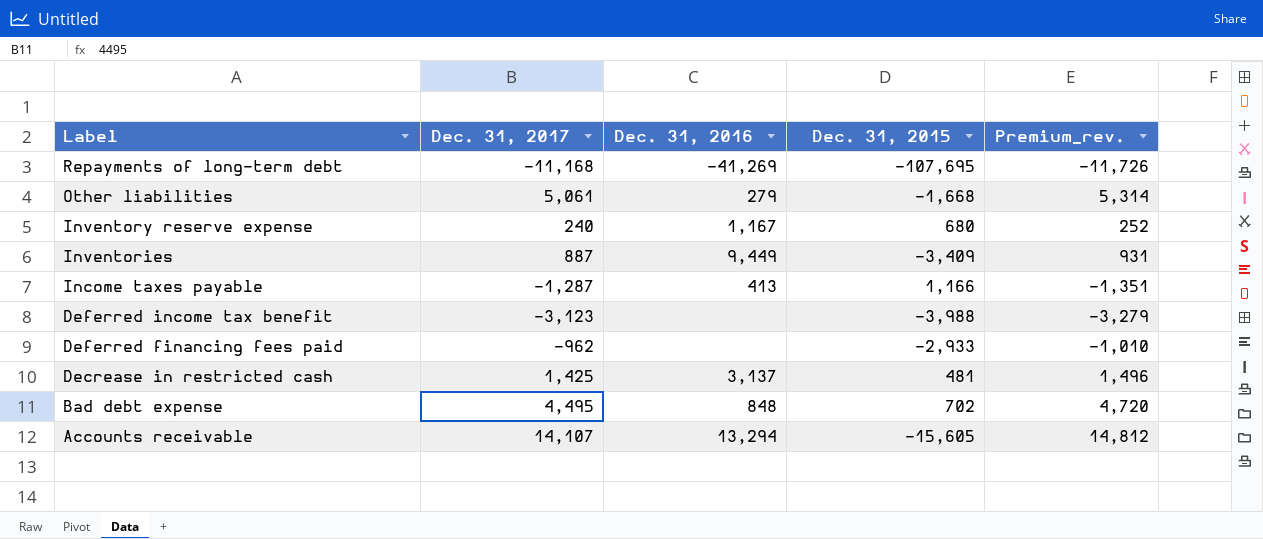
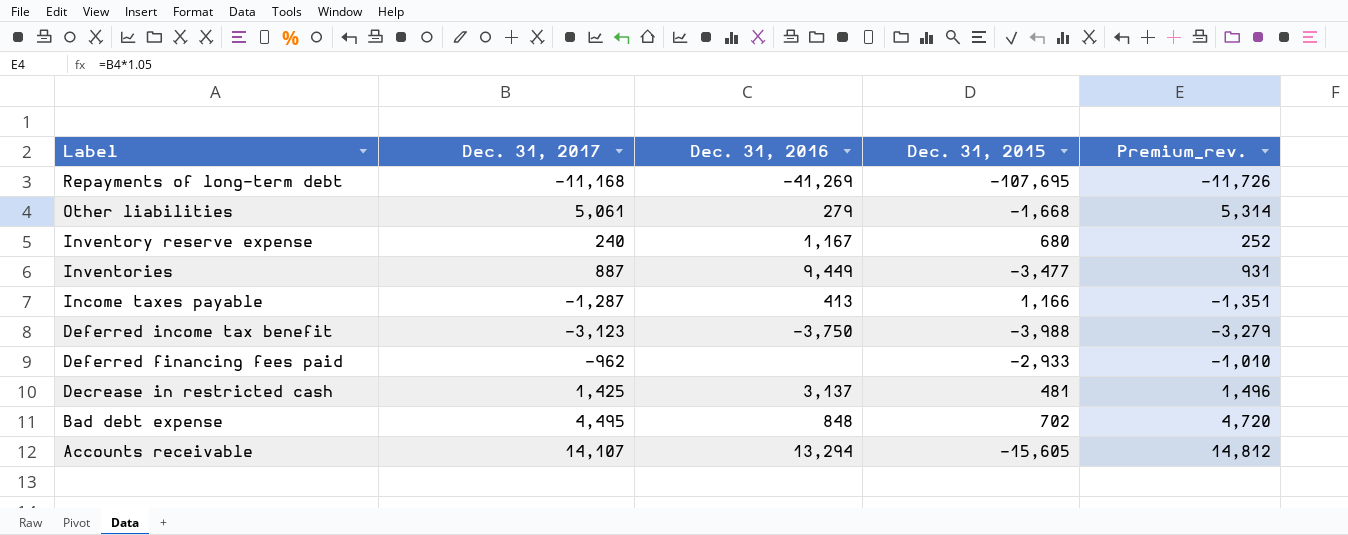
Inventories | Dec. 31, 2015: -3,409 -> -3,477
Deferred income tax benefit | Dec. 31, 2016: none -> -3,750

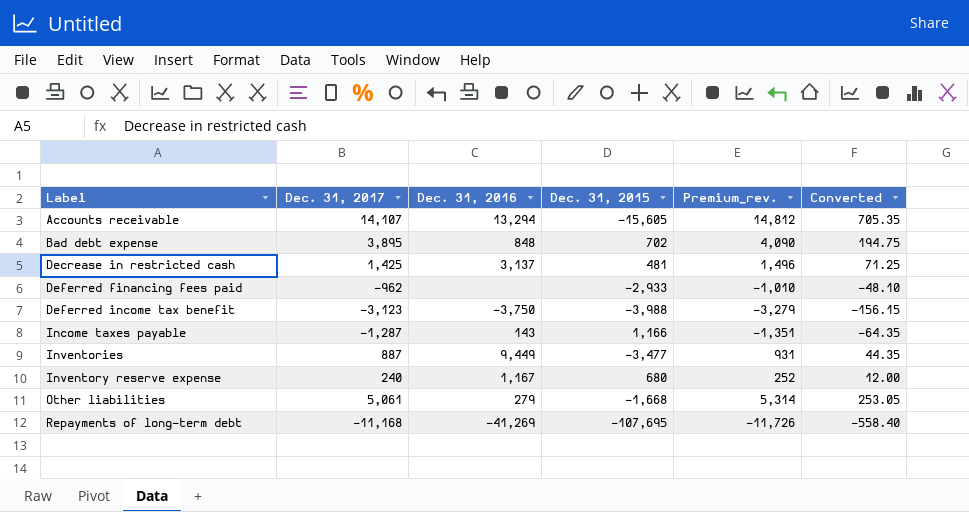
row order: Label descending -> Label ascending
column Converted | formula: none -> [Dec. 31, 2017] * 0.05
Bad debt expense | Dec. 31, 2017: 4,495 -> 3,895
Bad debt expense | Premium_rev.: 4,720 -> 4,090
Income taxes payable | Dec. 31, 2016: 413 -> 143

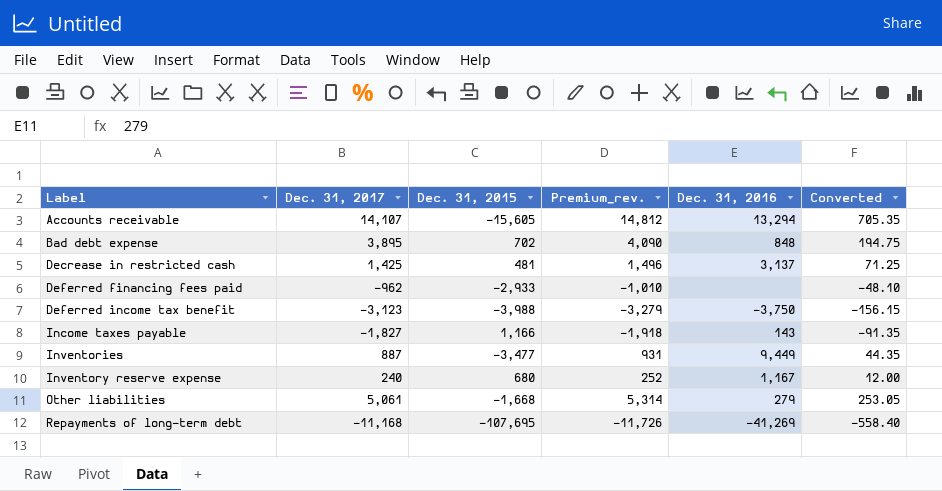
column Dec. 31, 2016 | position: 3 -> 5
Income taxes payable | Dec. 31, 2017: -1,287 -> -1,827
Income taxes payable | Premium_rev.: -1,351 -> -1,918
Income taxes payable | Converted: -64.35 -> -91.35

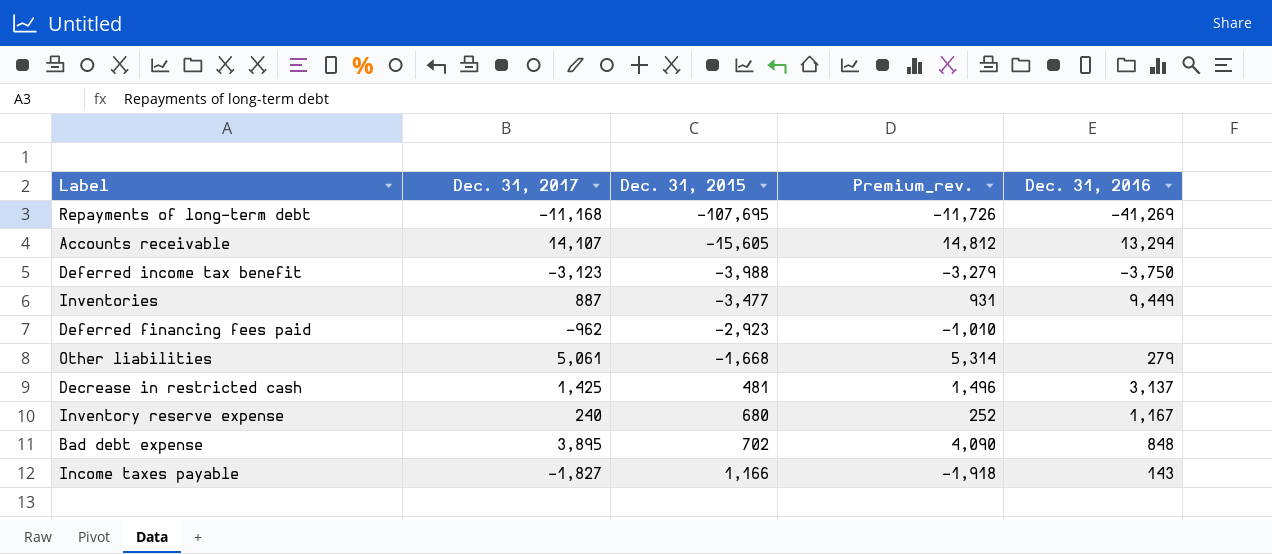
row order: Label ascending -> Dec. 31, 2015 ascending
column Converted | formula: [Dec. 31, 2017] * 0.05 -> none
Deferred financing fees paid | Dec. 31, 2015: -2,933 -> -2,923

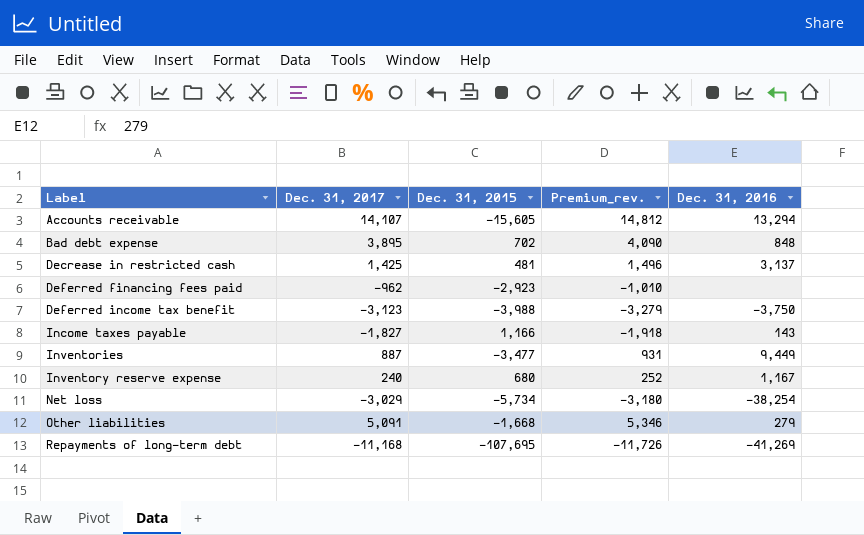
row order: Dec. 31, 2015 ascending -> Label ascending
row Net loss: none -> -3,029 | -5,734 | -3,180 | -38,254
Other liabilities | Dec. 31, 2017: 5,061 -> 5,091
Other liabilities | Premium_rev.: 5,314 -> 5,346

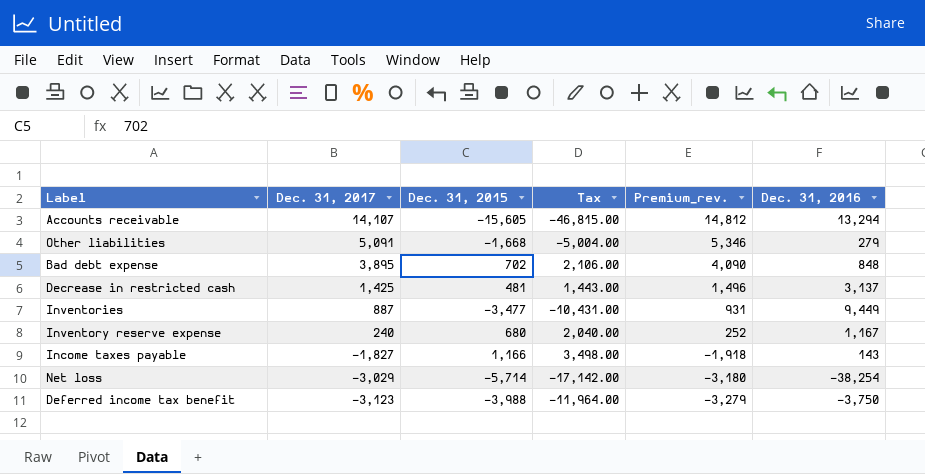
row order: Label ascending -> Dec. 31, 2017 descending
column Tax | formula: none -> [Dec. 31, 2015] * 3
row Deferred financing fees paid: -962 | -2,923 | -1,010 | none -> none
row Repayments of long-term debt: -11,168 | -107,695 | -11,726 | -41,269 -> none
Net loss | Dec. 31, 2015: -5,734 -> -5,714

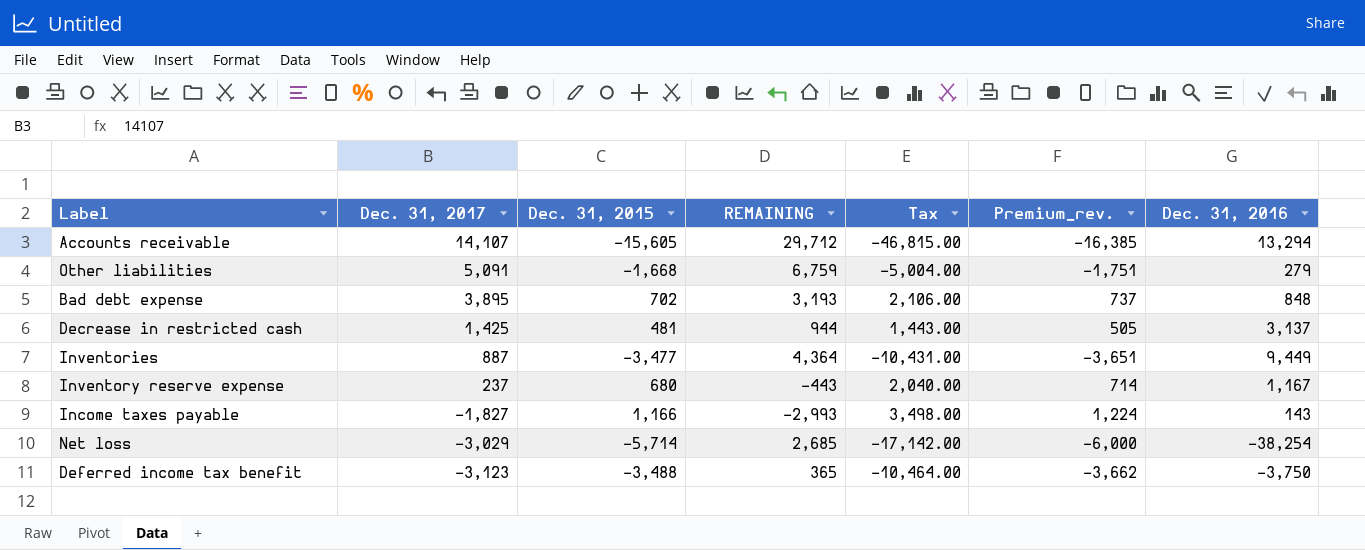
column REMAINING | formula: none -> [Dec. 31, 2017] - [Dec. 31, 2015]
column Premium_rev. | formula: [Dec. 31, 2017] * 1.05 -> [Dec. 31, 2015] * 1.05
Inventory reserve expense | Dec. 31, 2017: 240 -> 237
Deferred income tax benefit | Dec. 31, 2015: -3,988 -> -3,488
Deferred income tax benefit | Tax: -11,964.00 -> -10,464.00

